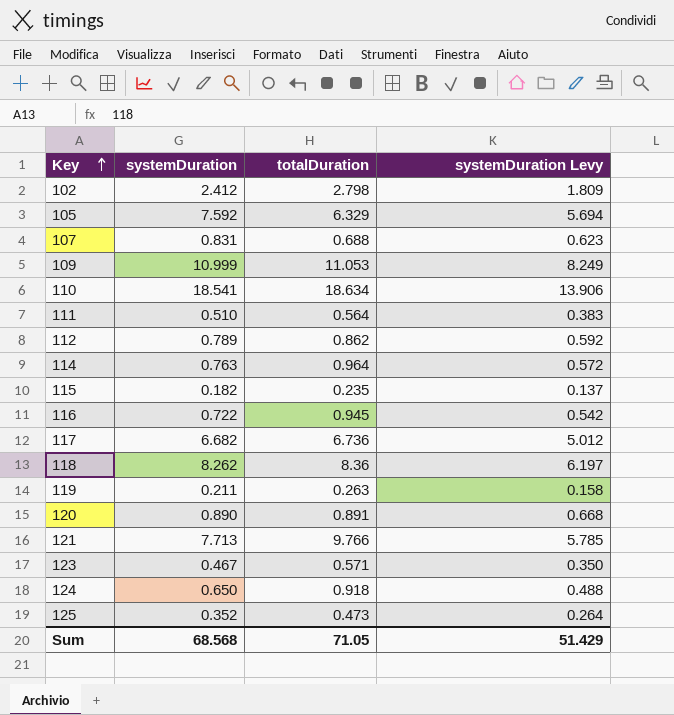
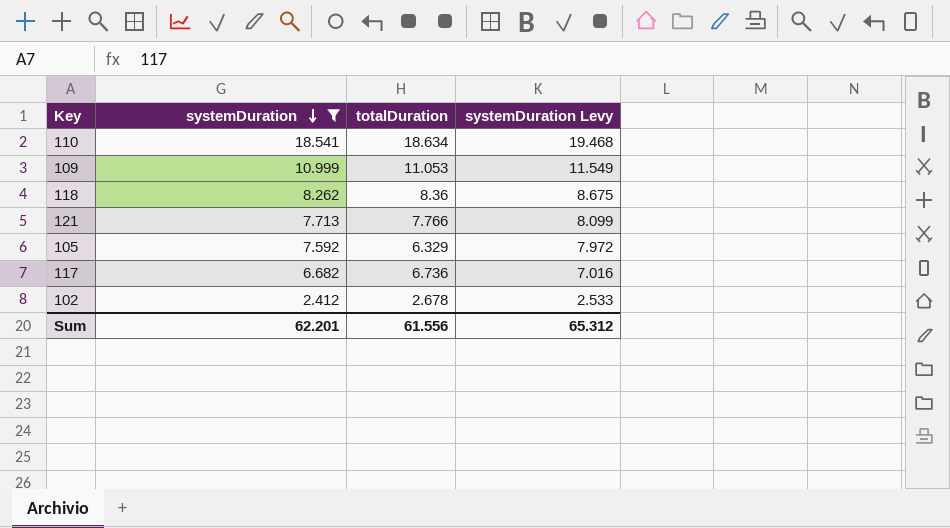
filter: none -> systemDuration >= 2.412
row order: Key ascending -> systemDuration descending
column systemDuration Levy | formula: [systemDuration] * 0.75 -> [systemDuration] * 1.05
121 | totalDuration: 9.766 -> 7.766
102 | totalDuration: 2.798 -> 2.678
Sum | systemDuration: 68.568 -> 62.201
Sum | totalDuration: 71.05 -> 61.556
Sum | systemDuration Levy: 51.429 -> 65.312

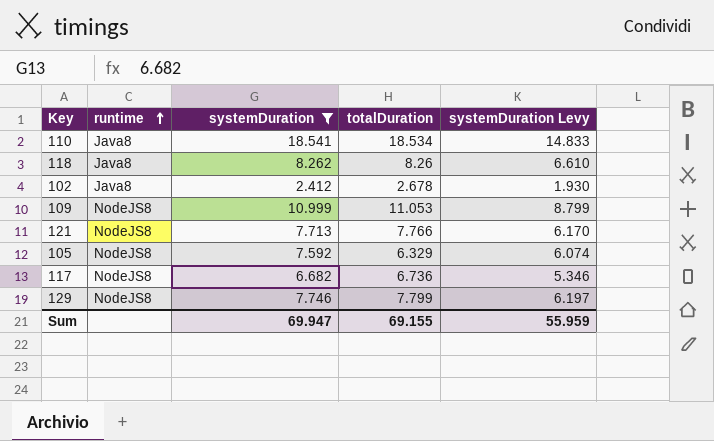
row order: systemDuration descending -> runtime ascending
column runtime | position: none -> 2
column systemDuration Levy | formula: [systemDuration] * 1.05 -> [systemDuration] * 0.8
110 | totalDuration: 18.634 -> 18.534
118 | totalDuration: 8.36 -> 8.26
row 129: none -> NodeJS8 | 7.746 | 7.799 | 6.197
Sum | systemDuration: 62.201 -> 69.947
Sum | totalDuration: 61.556 -> 69.155
Sum | systemDuration Levy: 65.312 -> 55.959

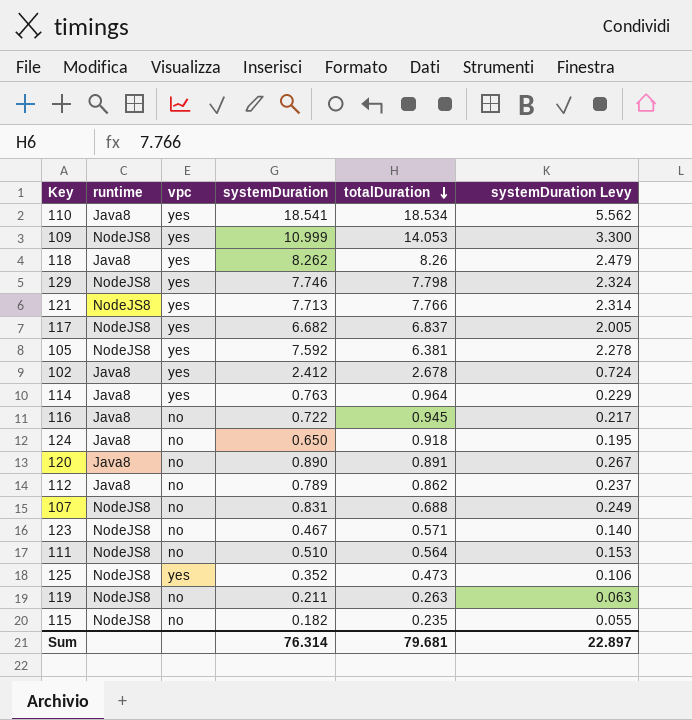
filter: systemDuration >= 2.412 -> none
row order: runtime ascending -> totalDuration descending
column vpc | position: none -> 3
column systemDuration Levy | formula: [systemDuration] * 0.8 -> [systemDuration] * 0.3
109 | totalDuration: 11.053 -> 14.053
129 | totalDuration: 7.799 -> 7.798
117 | totalDuration: 6.736 -> 6.837
105 | totalDuration: 6.329 -> 6.381
Sum | systemDuration: 69.947 -> 76.314
Sum | totalDuration: 69.155 -> 79.681
Sum | systemDuration Levy: 55.959 -> 22.897

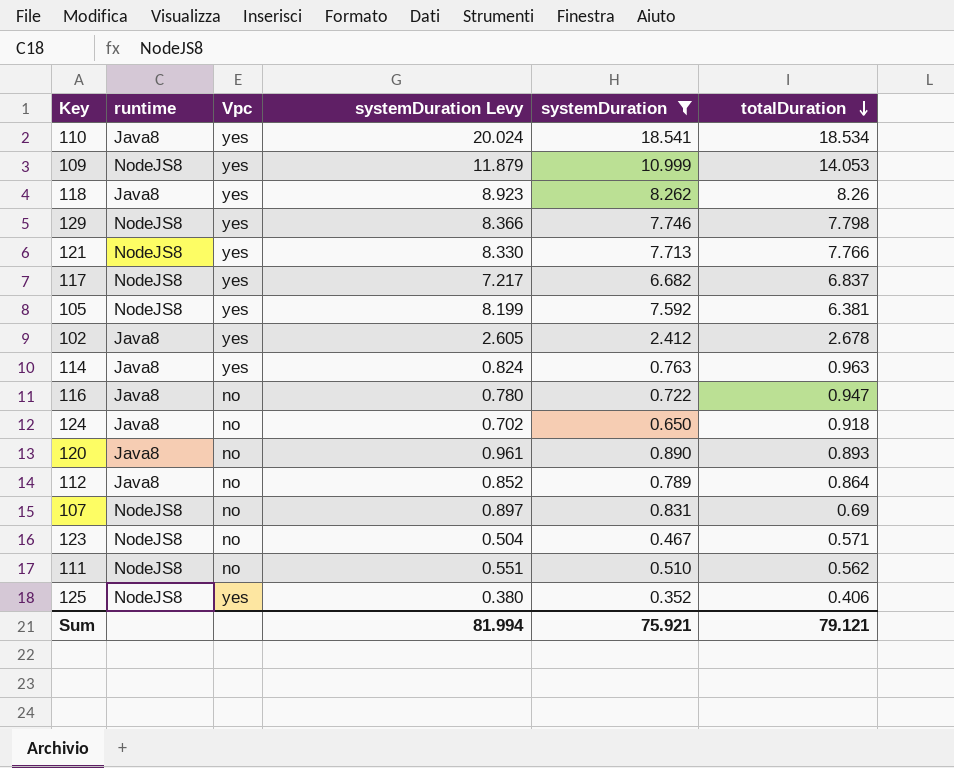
filter: none -> systemDuration >= 0.352
column name: vpc -> Vpc
column systemDuration Levy | formula: [systemDuration] * 0.3 -> [systemDuration] * 1.08
column systemDuration Levy | position: 6 -> 4
114 | totalDuration: 0.964 -> 0.963
116 | totalDuration: 0.945 -> 0.947
120 | totalDuration: 0.891 -> 0.893
112 | totalDuration: 0.862 -> 0.864
107 | totalDuration: 0.688 -> 0.69
111 | totalDuration: 0.564 -> 0.562
125 | totalDuration: 0.473 -> 0.406
Sum | systemDuration Levy: 22.897 -> 81.994
Sum | systemDuration: 76.314 -> 75.921
Sum | totalDuration: 79.681 -> 79.121

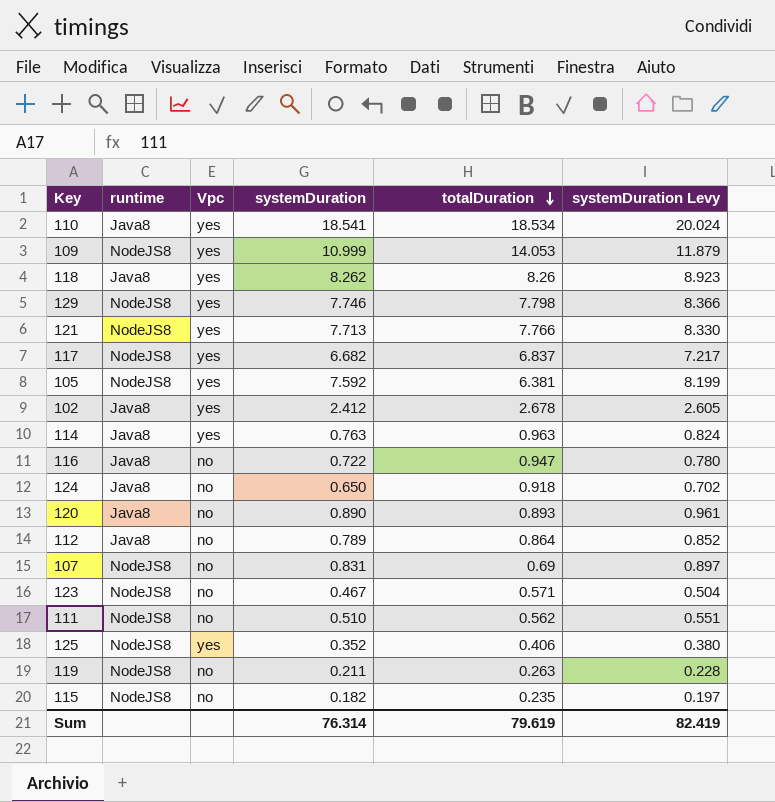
filter: systemDuration >= 0.352 -> none
column systemDuration Levy | position: 4 -> 6
Sum | systemDuration: 75.921 -> 76.314
Sum | totalDuration: 79.121 -> 79.619
Sum | systemDuration Levy: 81.994 -> 82.419

